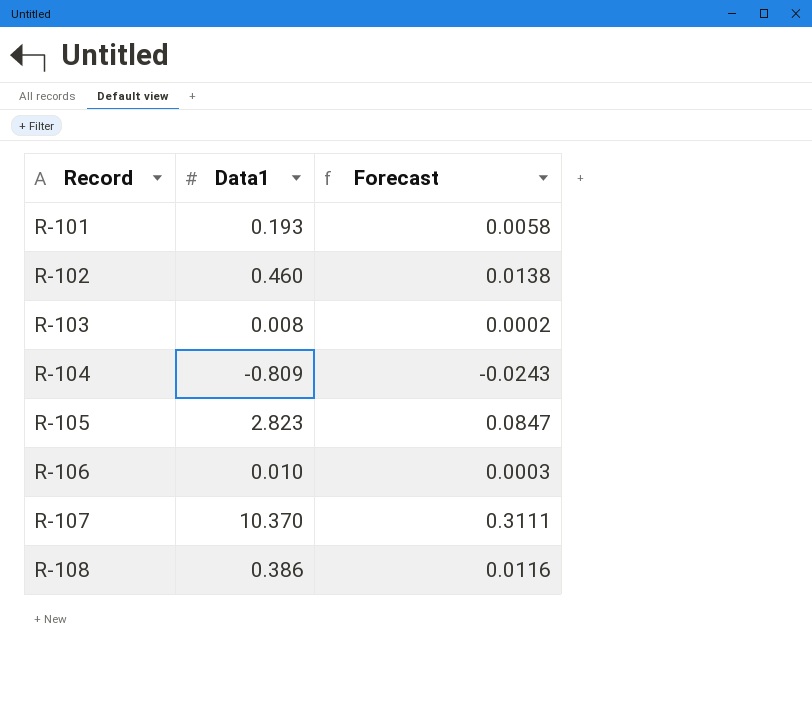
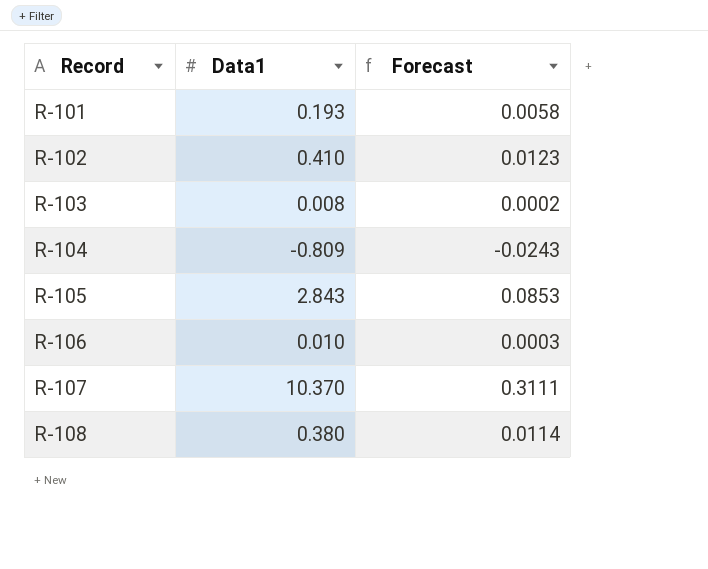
R-102 | Data1: 0.460 -> 0.410
R-102 | Forecast: 0.0138 -> 0.0123
R-105 | Data1: 2.823 -> 2.843
R-105 | Forecast: 0.0847 -> 0.0853
R-108 | Data1: 0.386 -> 0.380
R-108 | Forecast: 0.0116 -> 0.0114

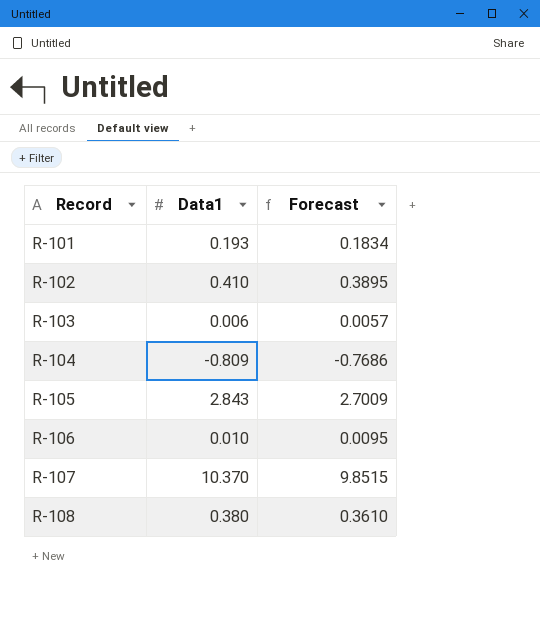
column Forecast | formula: [Data1] * 0.03 -> [Data1] * 0.95
R-103 | Data1: 0.008 -> 0.006

